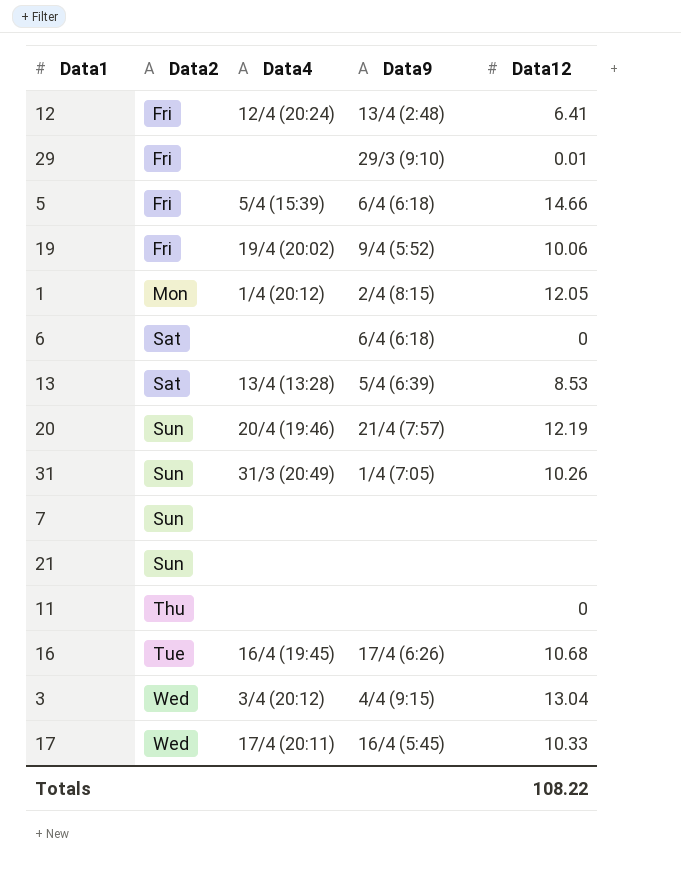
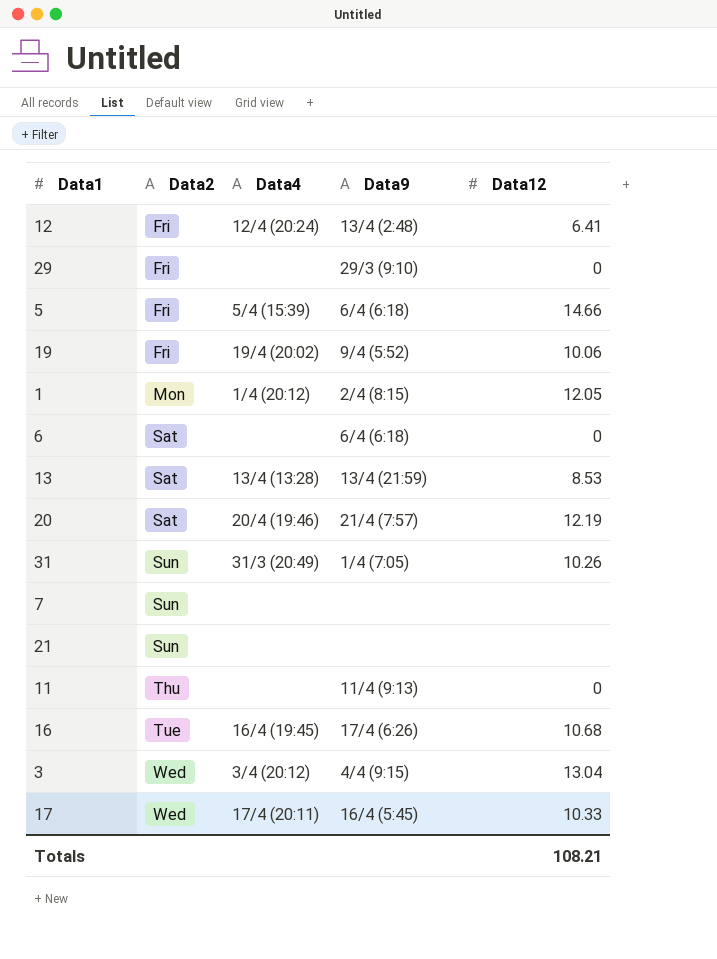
29 | Data12: 0.01 -> 0
13 | Data9: 5/4 (6:39) -> 13/4 (21:59)
20 | Data2: Sun -> Sat
11 | Data9: none -> 11/4 (9:13)
Totals | Data12: 108.22 -> 108.21

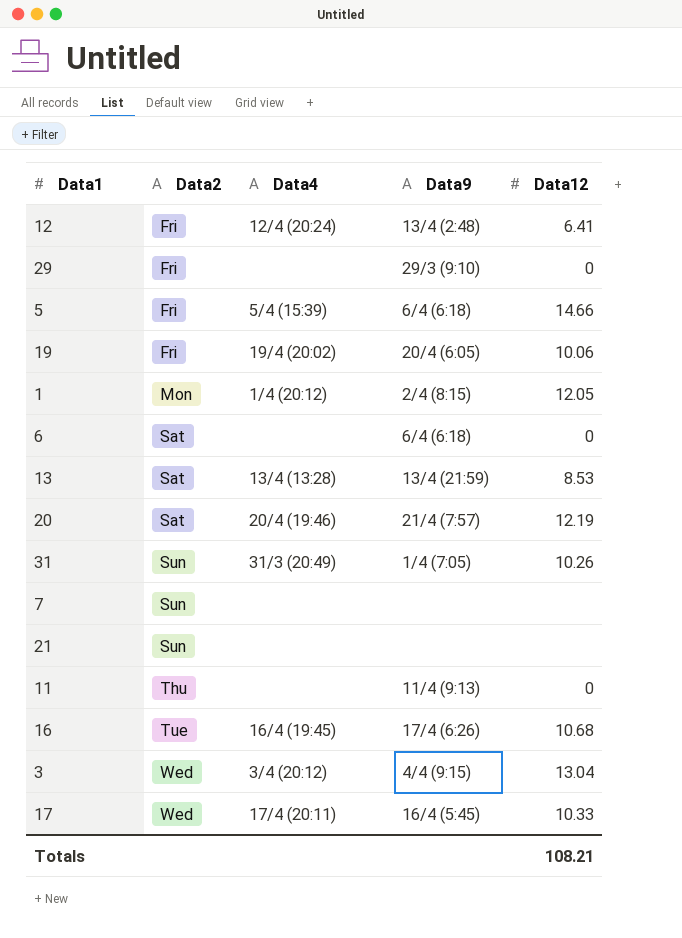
19 | Data9: 9/4 (5:52) -> 20/4 (6:05)

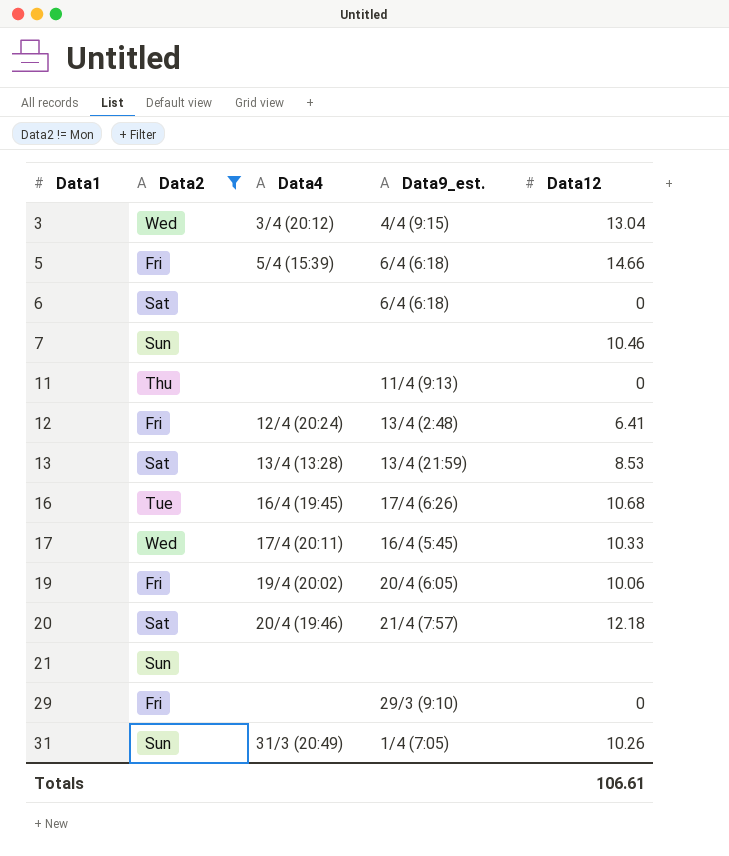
filter: none -> Data2 != Mon
row order: Data2 ascending -> Data1 ascending
column name: Data9 -> Data9_est.
7 | Data12: none -> 10.46
20 | Data12: 12.19 -> 12.18
Totals | Data12: 108.21 -> 106.61

